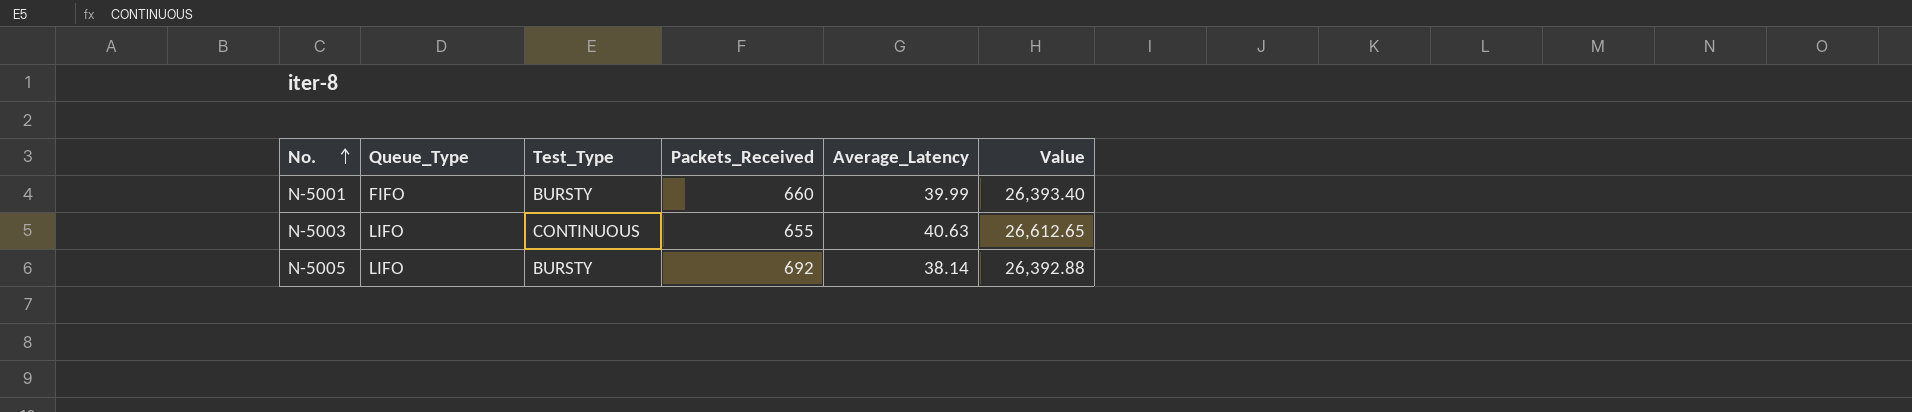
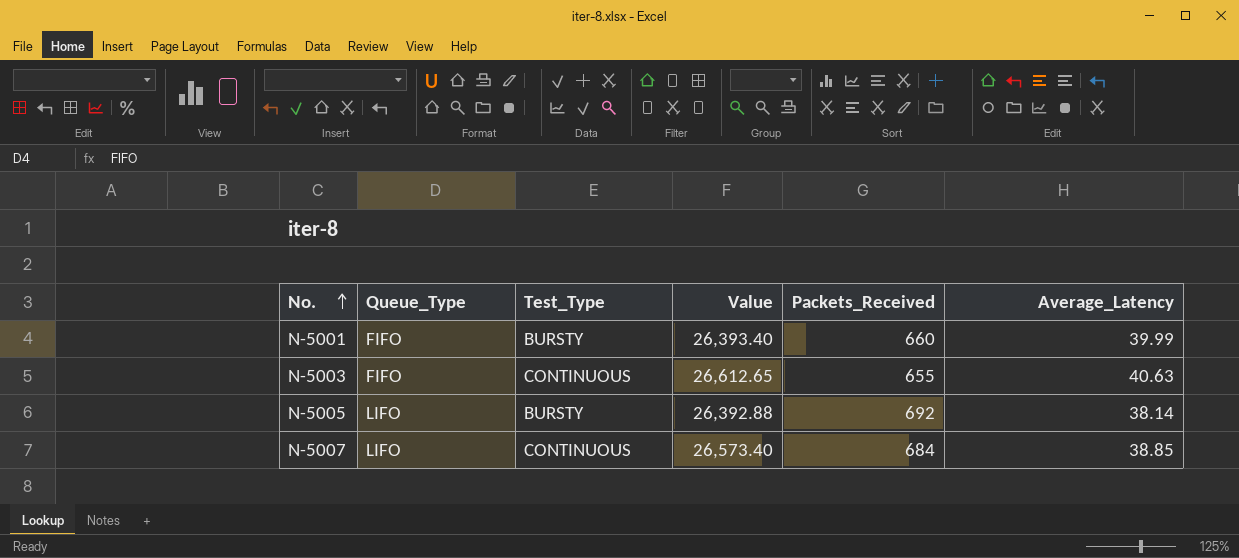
column Value | position: 6 -> 4
N-5003 | Queue_Type: LIFO -> FIFO
row N-5007: none -> LIFO | CONTINUOUS | 26,573.40 | 684 | 38.85

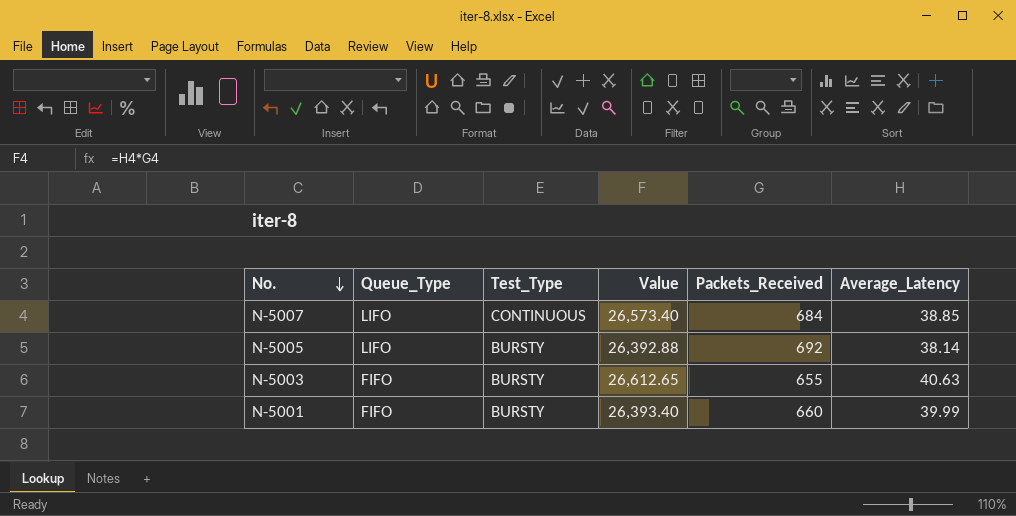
row order: No. ascending -> No. descending
N-5003 | Test_Type: CONTINUOUS -> BURSTY

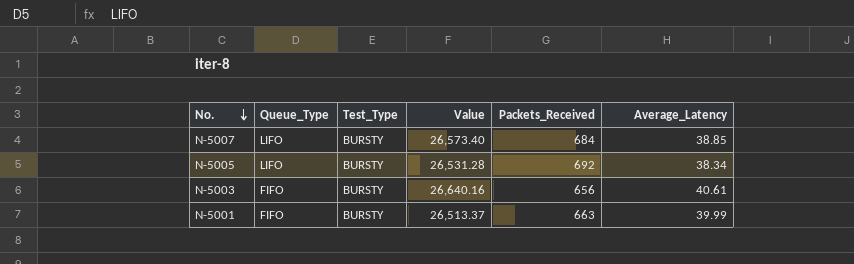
N-5007 | Test_Type: CONTINUOUS -> BURSTY
N-5005 | Value: 26,392.88 -> 26,531.28
N-5005 | Average_Latency: 38.14 -> 38.34
N-5003 | Value: 26,612.65 -> 26,640.16
N-5003 | Packets_Received: 655 -> 656
N-5003 | Average_Latency: 40.63 -> 40.61
N-5001 | Value: 26,393.40 -> 26,513.37
N-5001 | Packets_Received: 660 -> 663

